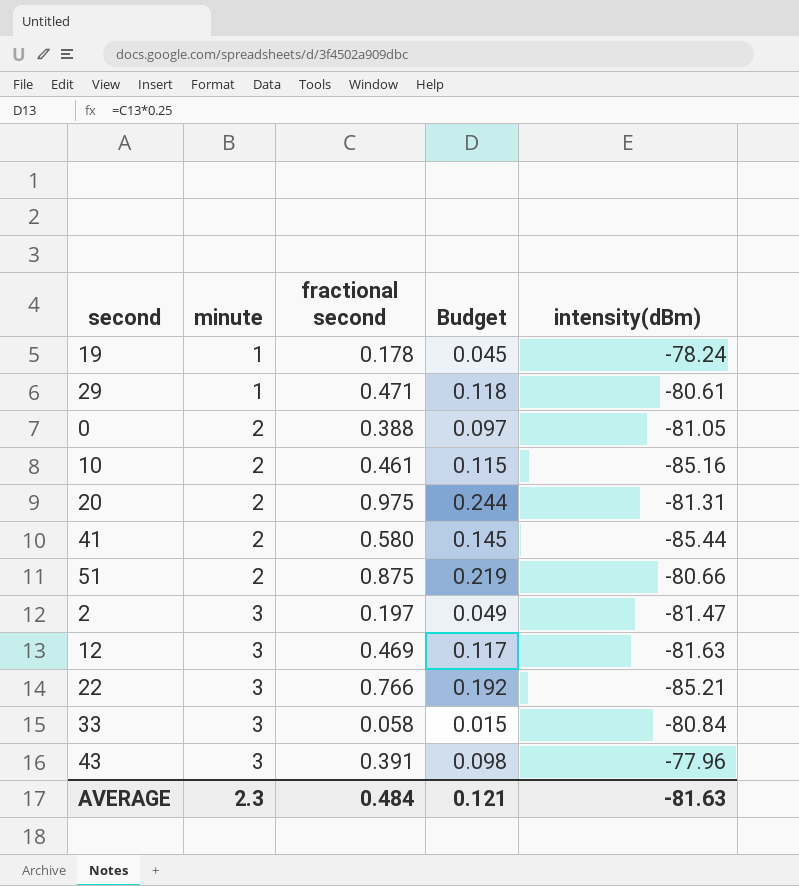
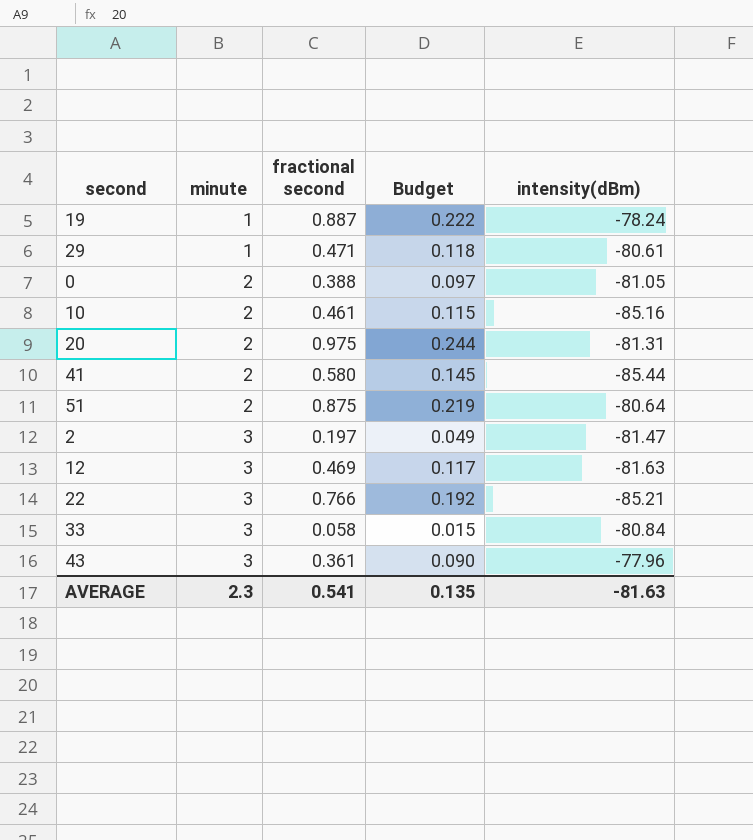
19 | fractional second: 0.178 -> 0.887
19 | Budget: 0.045 -> 0.222
51 | intensity(dBm): -80.66 -> -80.64
43 | fractional second: 0.391 -> 0.361
43 | Budget: 0.098 -> 0.090
AVERAGE | fractional second: 0.484 -> 0.541
AVERAGE | Budget: 0.121 -> 0.135

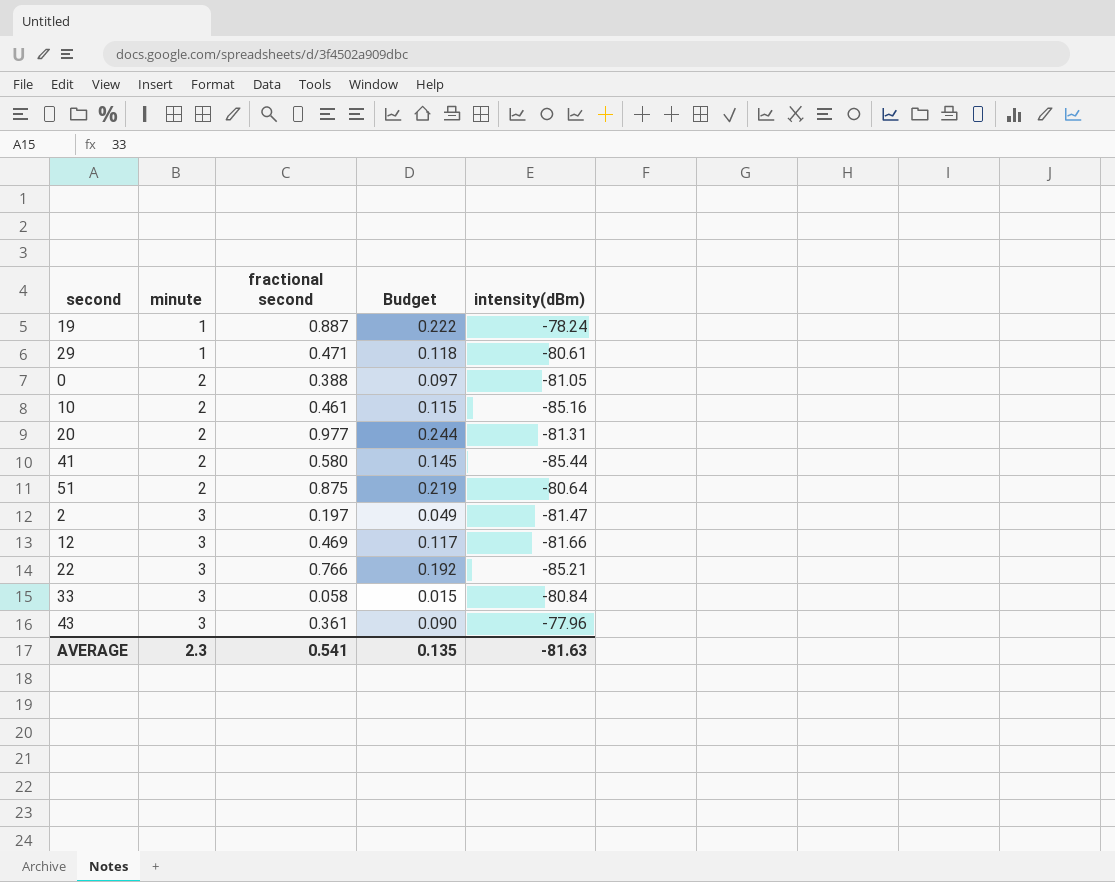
20 | fractional second: 0.975 -> 0.977
12 | intensity(dBm): -81.63 -> -81.66

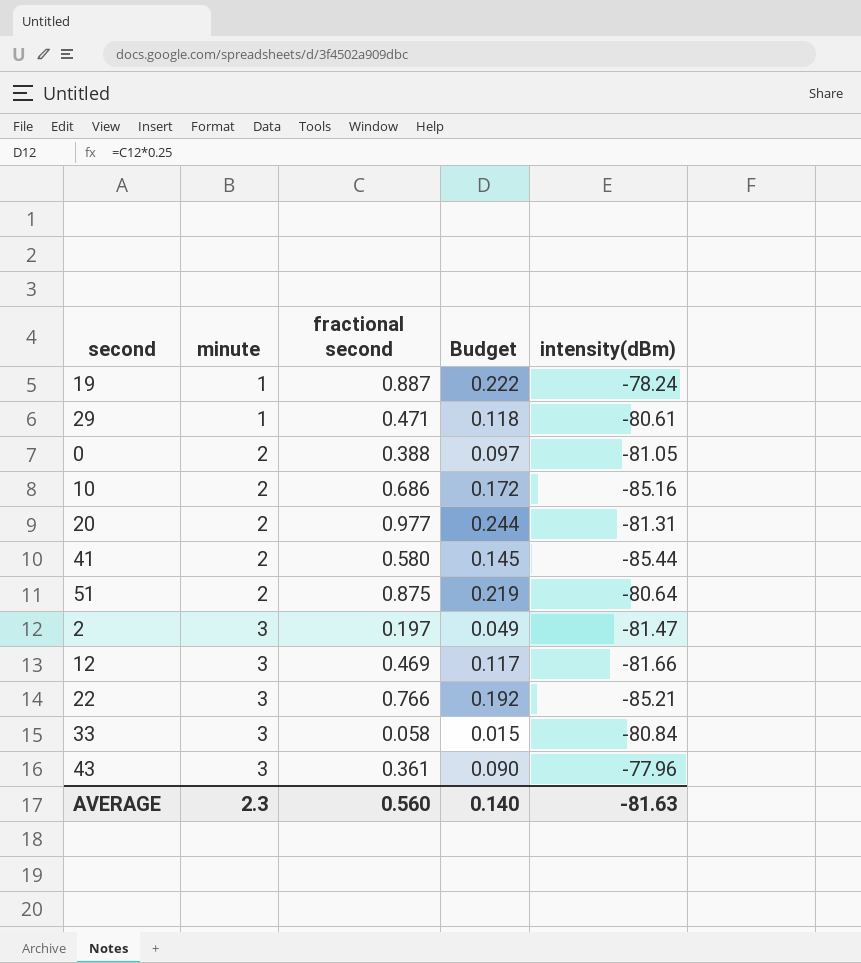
10 | fractional second: 0.461 -> 0.686
10 | Budget: 0.115 -> 0.172
AVERAGE | fractional second: 0.541 -> 0.560
AVERAGE | Budget: 0.135 -> 0.140

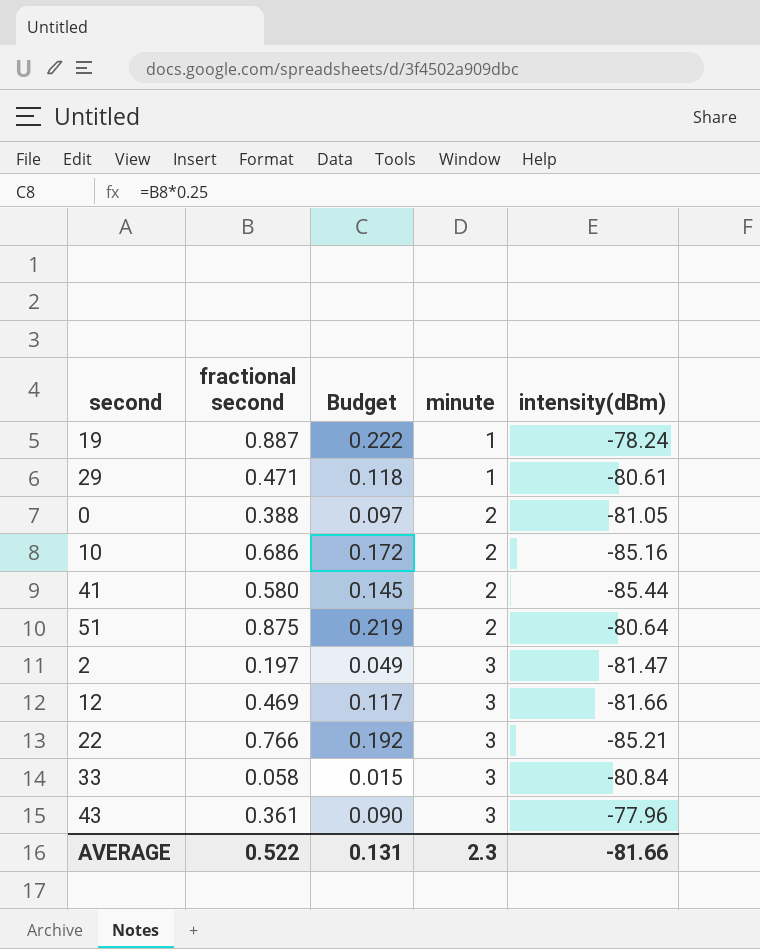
column minute | position: 2 -> 4
row 20: 2 | 0.977 | 0.244 | -81.31 -> none
AVERAGE | fractional second: 0.560 -> 0.522
AVERAGE | Budget: 0.140 -> 0.131
AVERAGE | intensity(dBm): -81.63 -> -81.66

